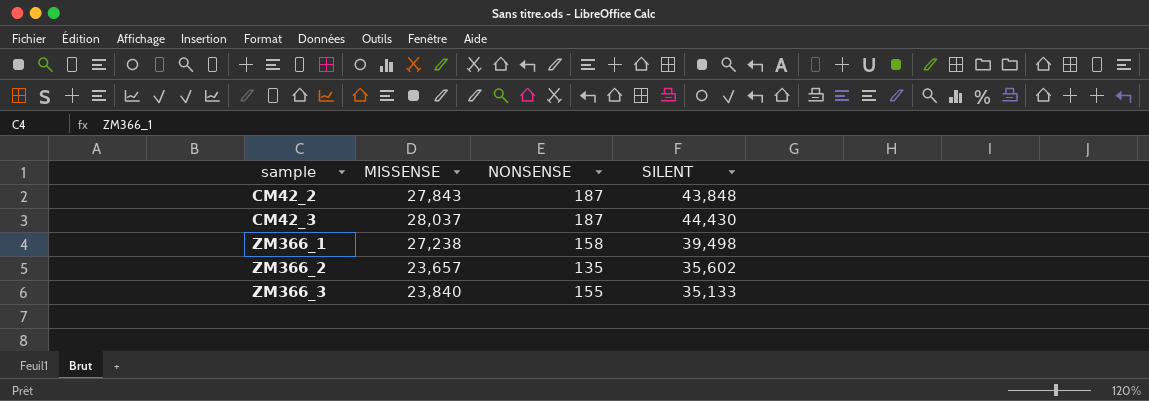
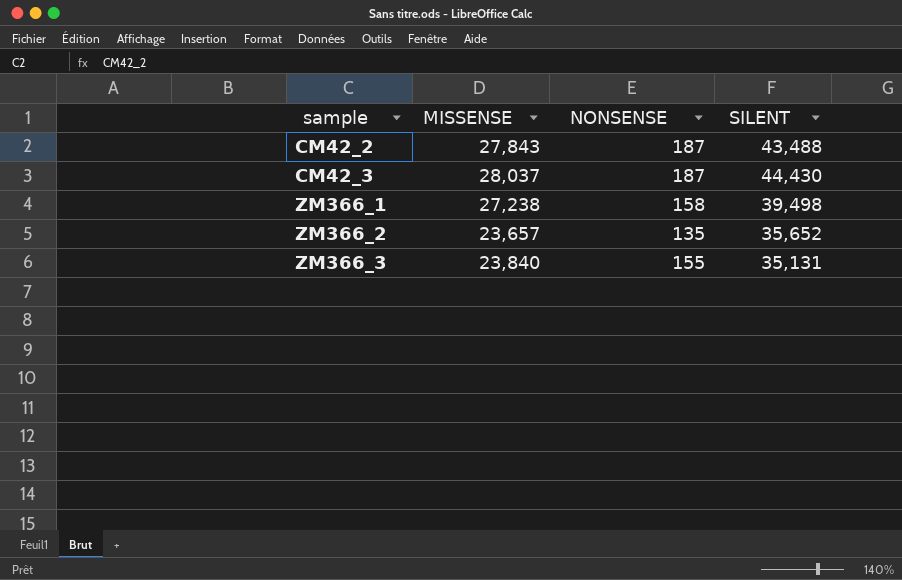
CM42_2 | SILENT: 43,848 -> 43,488
ZM366_2 | SILENT: 35,602 -> 35,652
ZM366_3 | SILENT: 35,133 -> 35,131

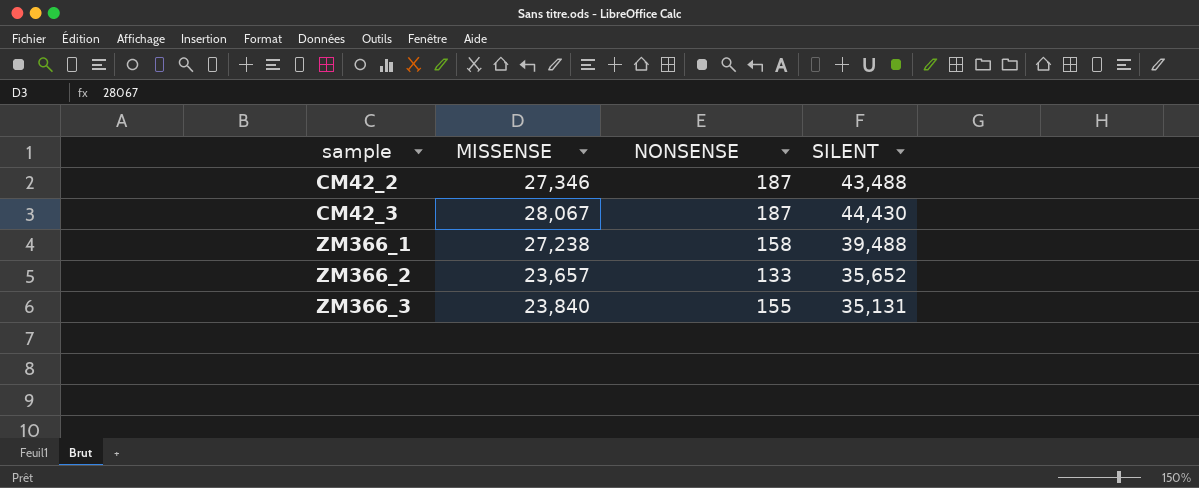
CM42_2 | MISSENSE: 27,843 -> 27,346
CM42_3 | MISSENSE: 28,037 -> 28,067
ZM366_1 | SILENT: 39,498 -> 39,488
ZM366_2 | NONSENSE: 135 -> 133

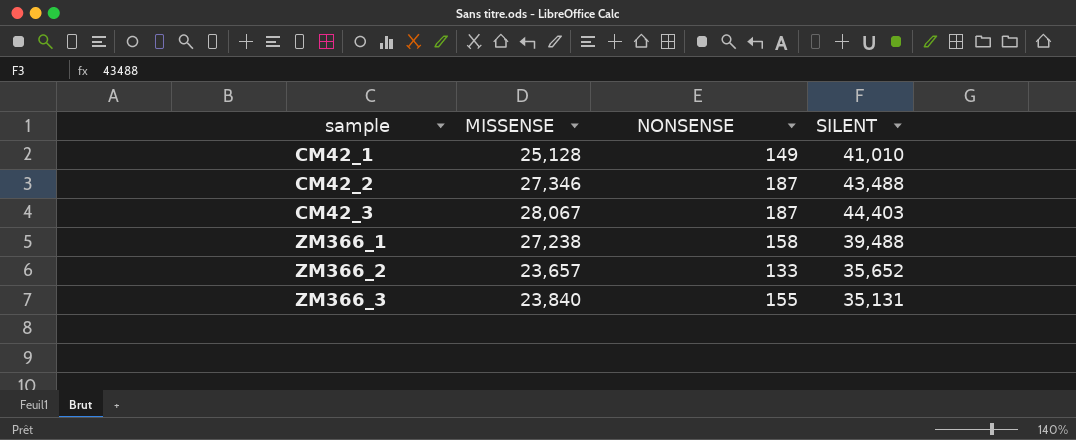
row CM42_1: none -> 25,128 | 149 | 41,010
CM42_3 | SILENT: 44,430 -> 44,403

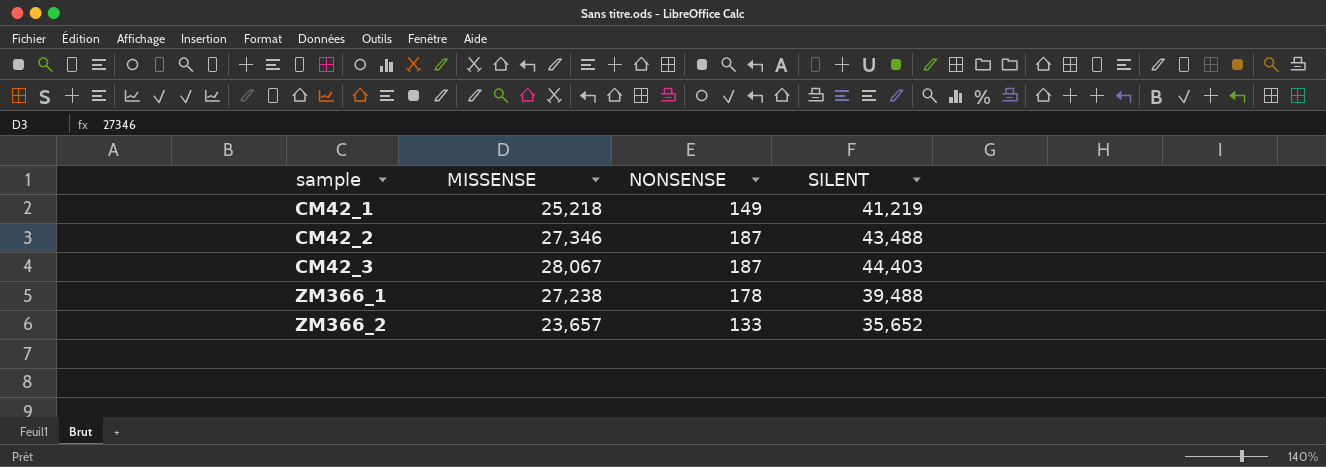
row ZM366_3: 23,840 | 155 | 35,131 -> none
CM42_1 | MISSENSE: 25,128 -> 25,218
CM42_1 | SILENT: 41,010 -> 41,219
ZM366_1 | NONSENSE: 158 -> 178

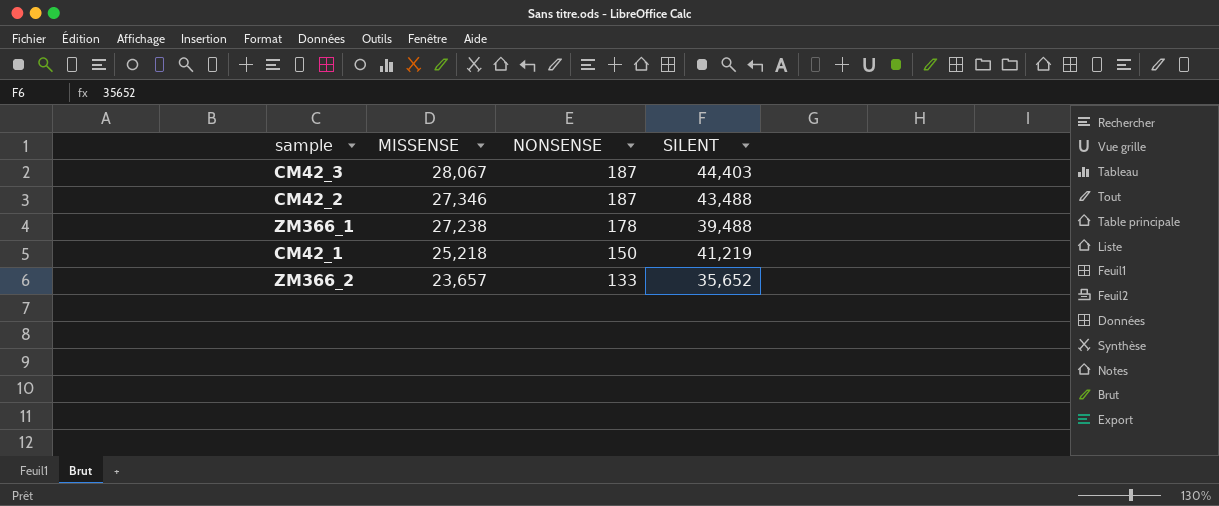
row order: sample ascending -> MISSENSE descending
CM42_1 | NONSENSE: 149 -> 150

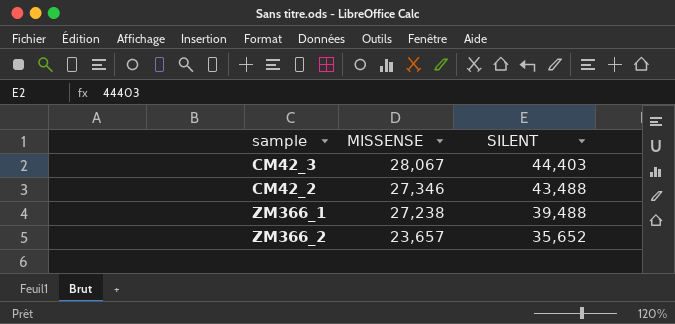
column NONSENSE | position: 3 -> none
row CM42_1: 25,218 | 150 | 41,219 -> none

